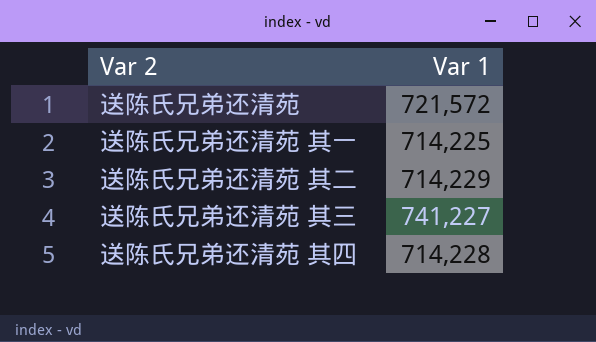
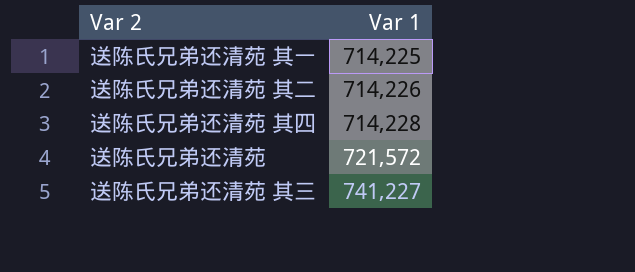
row order: none -> Var 1 ascending
送陈氏兄弟还清苑 其二 | Var 1: 714,229 -> 714,226

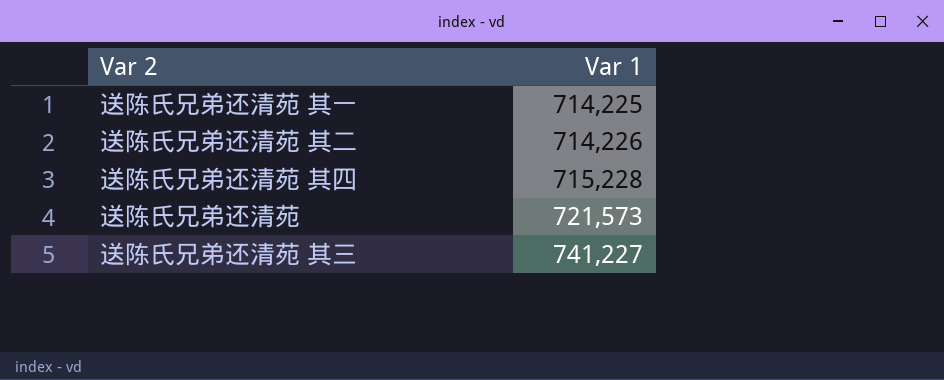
送陈氏兄弟还清苑 其四 | Var 1: 714,228 -> 715,228
送陈氏兄弟还清苑 | Var 1: 721,572 -> 721,573

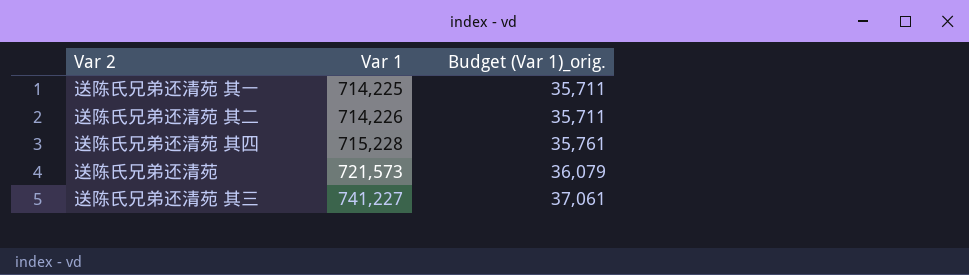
column Budget (Var 1)_orig. | formula: none -> [Var 1] * 0.05

